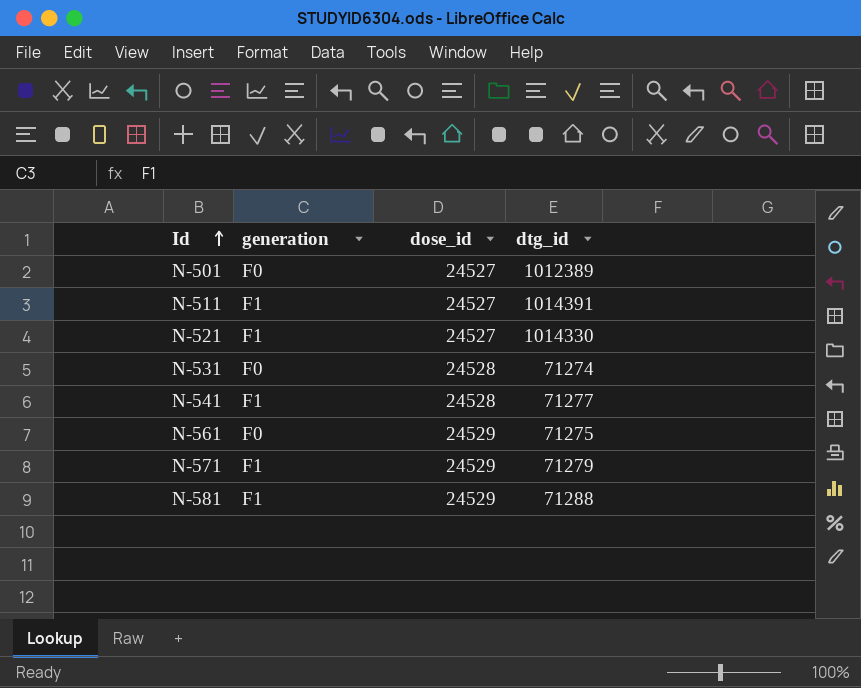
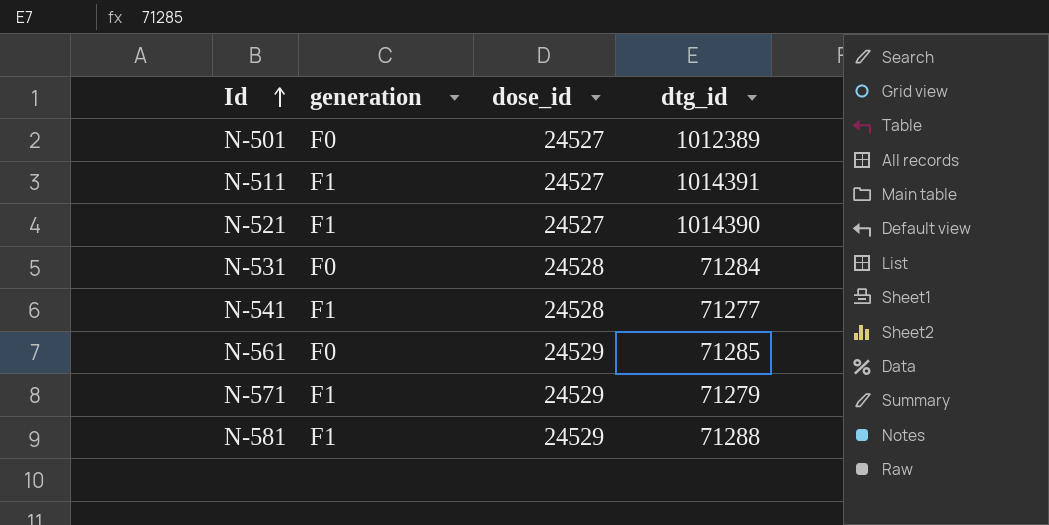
N-521 | dtg_id: 1014330 -> 1014390
N-531 | dtg_id: 71274 -> 71284
N-561 | dtg_id: 71275 -> 71285

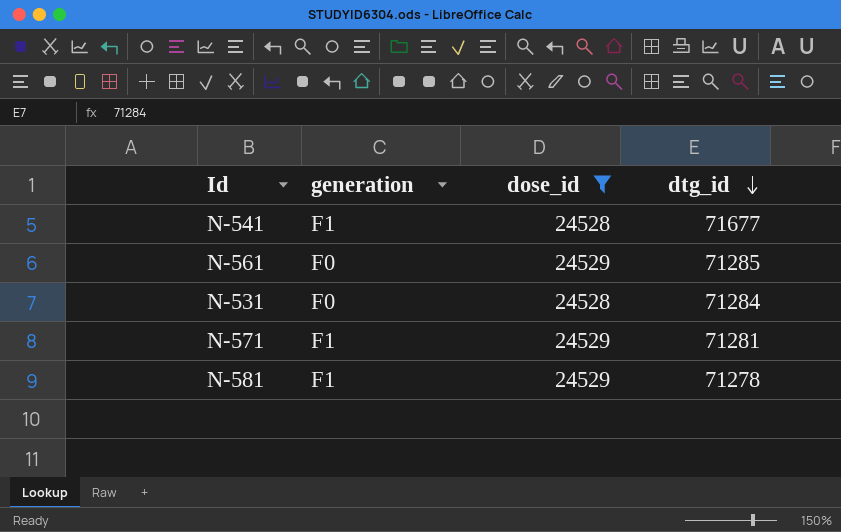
filter: none -> dose_id != 24527
row order: Id ascending -> dtg_id descending
N-541 | dtg_id: 71277 -> 71677
N-571 | dtg_id: 71279 -> 71281
N-581 | dtg_id: 71288 -> 71278

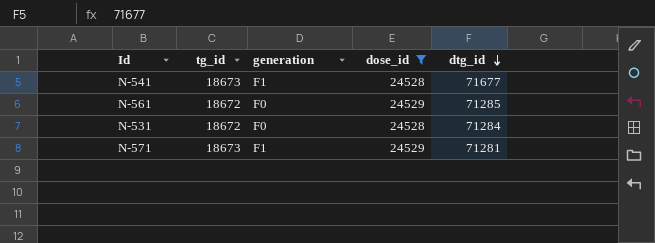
column tg_id | position: none -> 2
row N-581: F1 | 24529 | 71278 -> none

